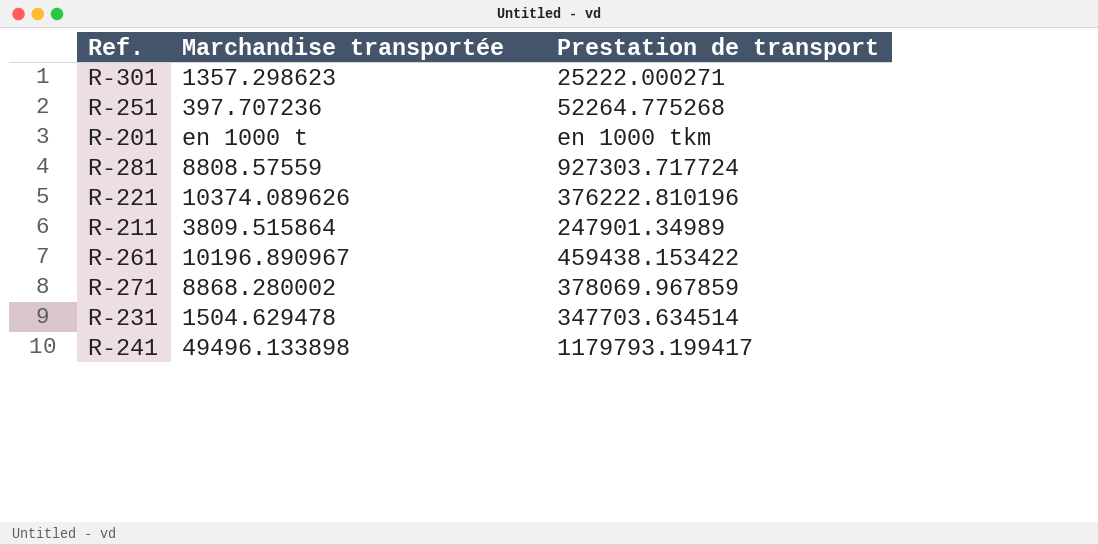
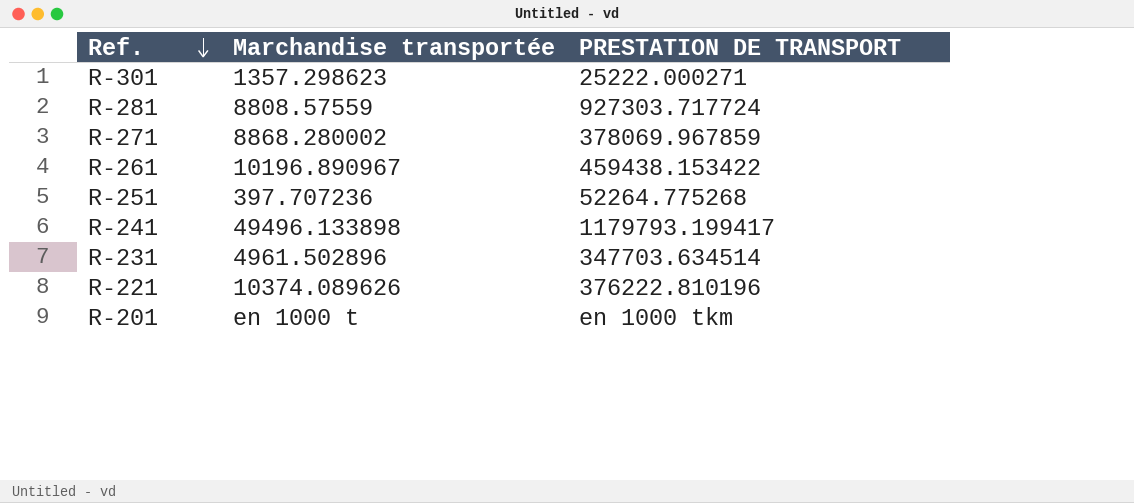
row order: none -> Ref. descending
column name: Prestation de transport -> PRESTATION DE TRANSPORT
row R-211: 3809.515864 | 247901.34989 -> none
R-231 | Marchandise transportée: 1504.629478 -> 4961.502896

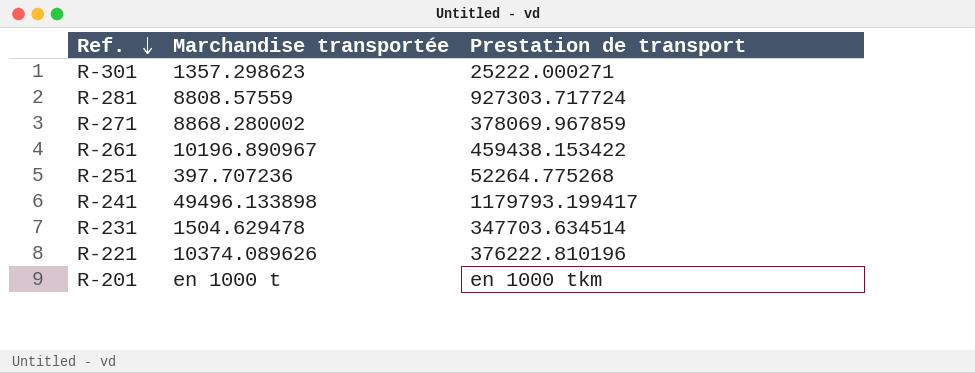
column name: PRESTATION DE TRANSPORT -> Prestation de transport
R-231 | Marchandise transportée: 4961.502896 -> 1504.629478

